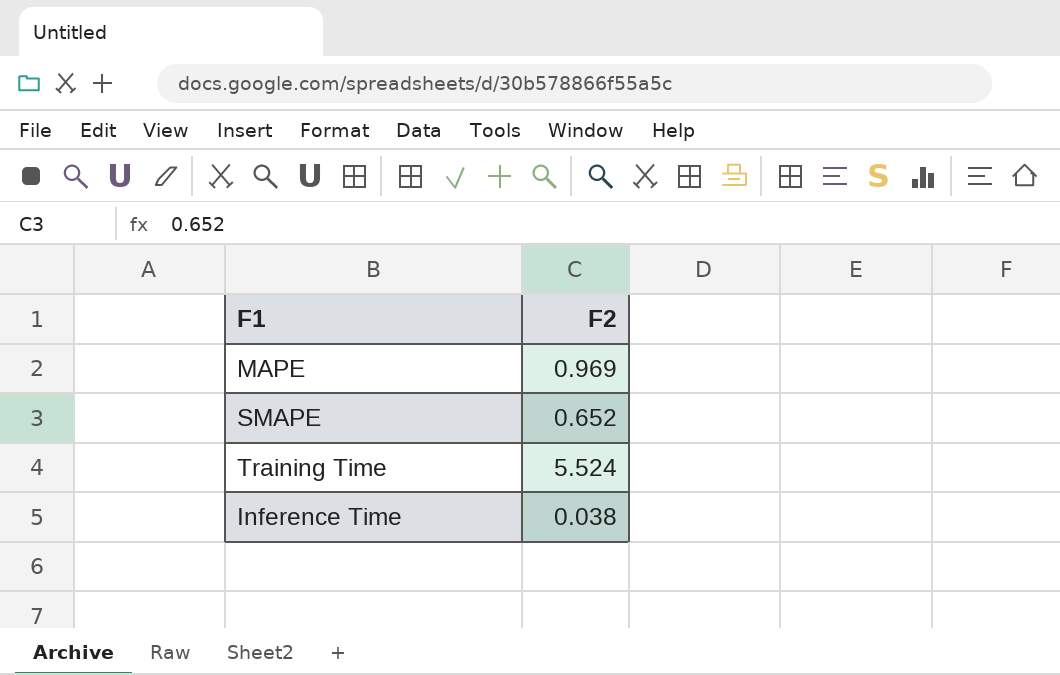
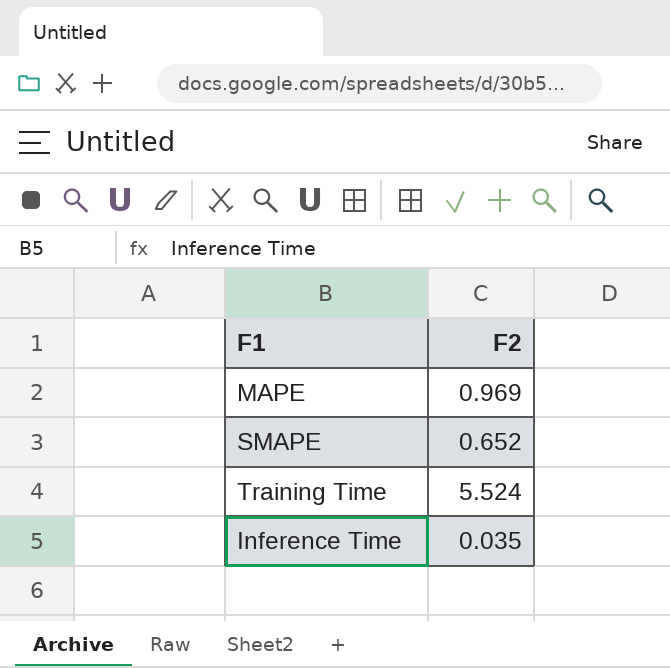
Inference Time | F2: 0.038 -> 0.035

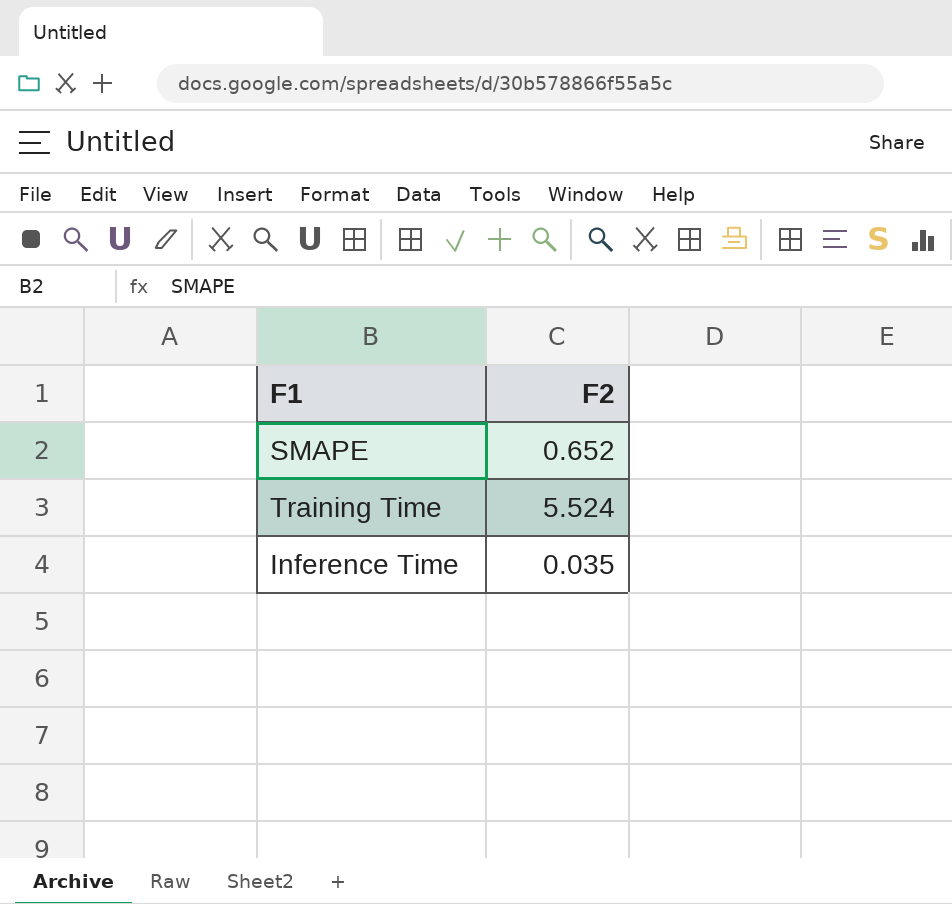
row MAPE: 0.969 -> none

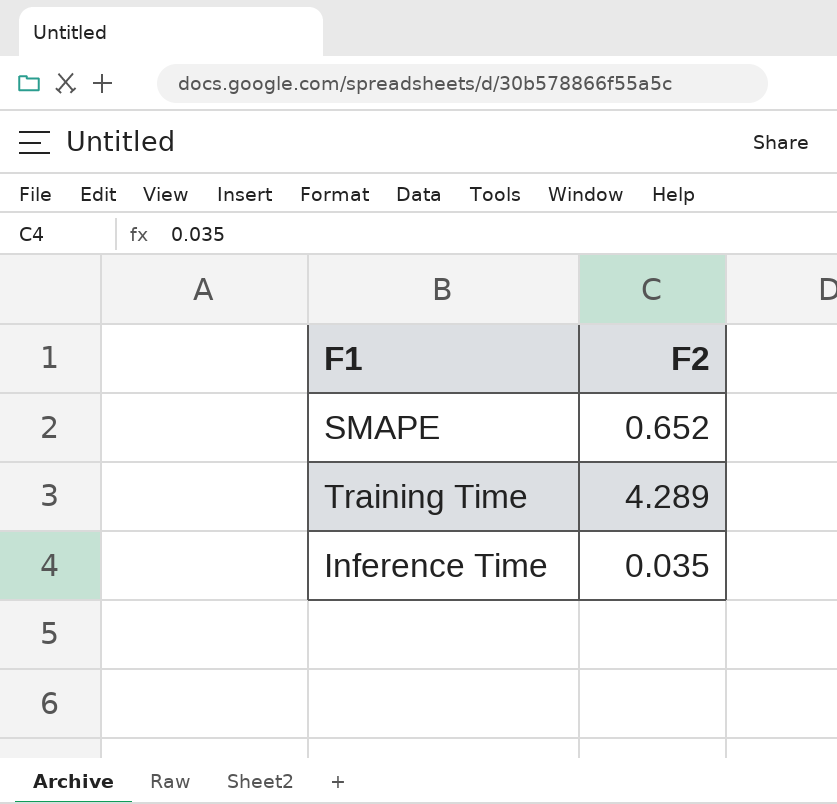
Training Time | F2: 5.524 -> 4.289

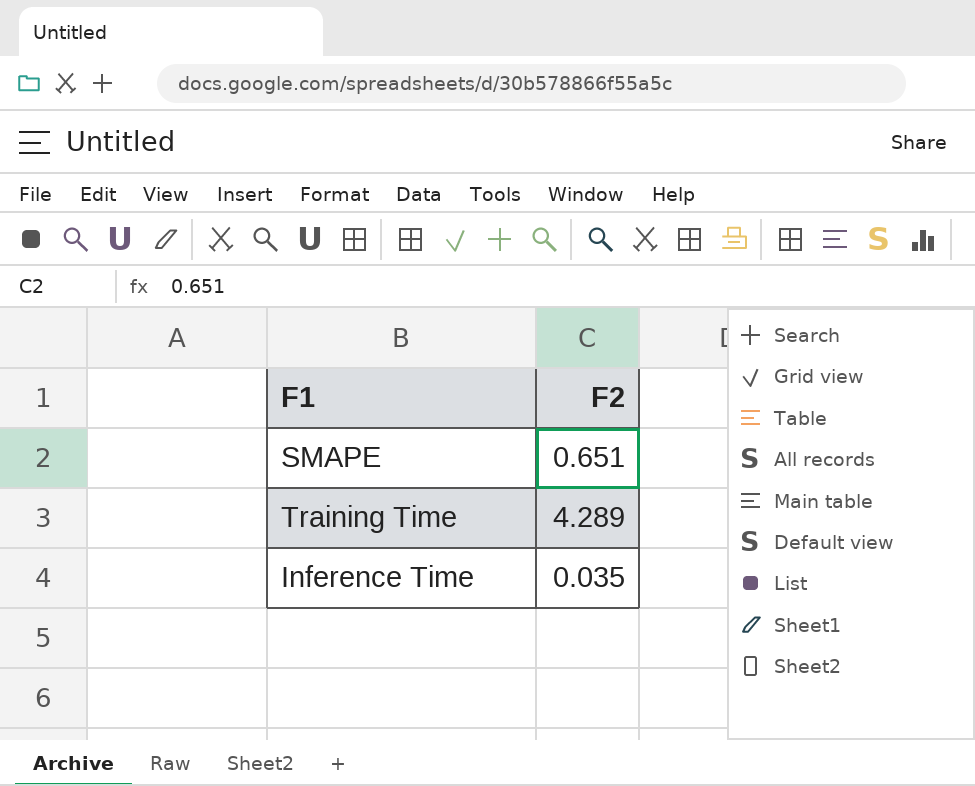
SMAPE | F2: 0.652 -> 0.651

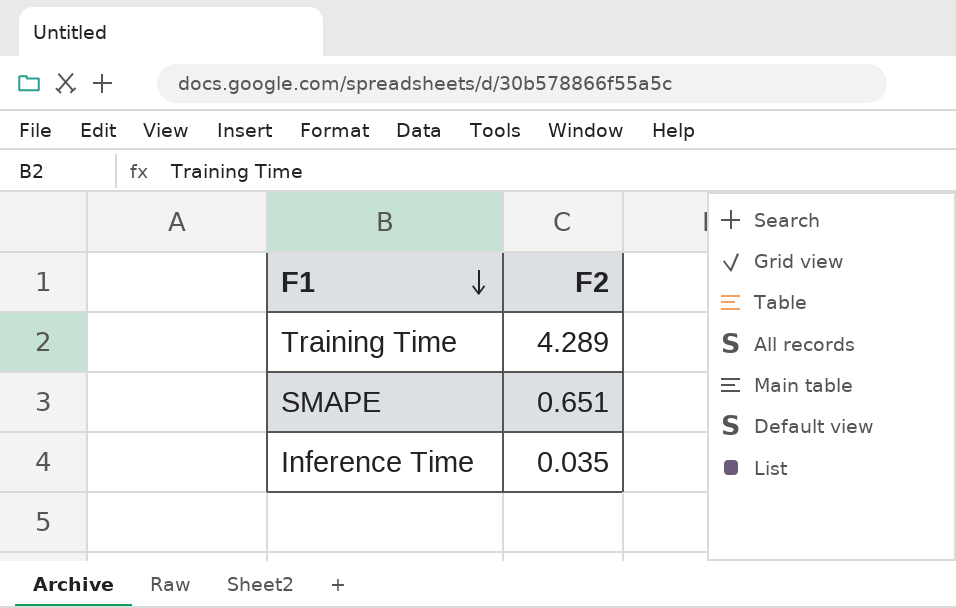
row order: none -> F1 descending

